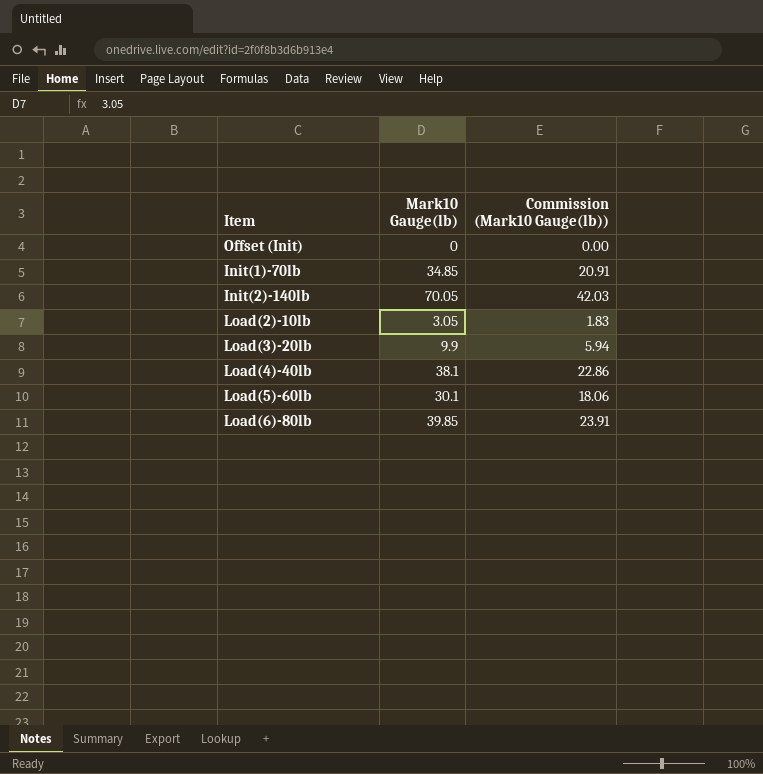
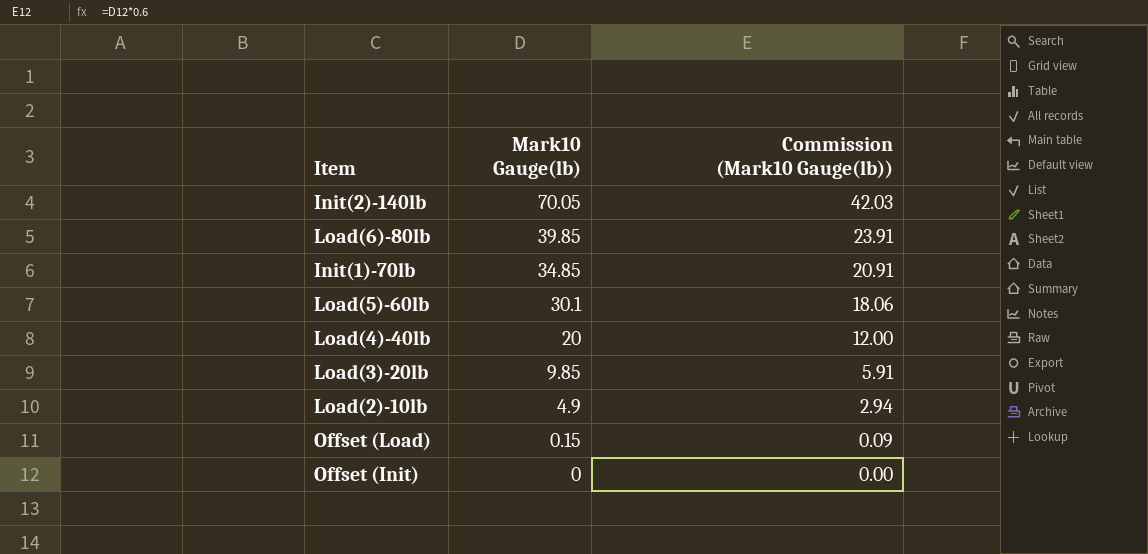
row order: none -> Mark10 Gauge(lb) descending
Load(4)-40lb | Mark10 Gauge(lb): 38.1 -> 20
Load(4)-40lb | Commission (Mark10 Gauge(lb)): 22.86 -> 12.00
Load(3)-20lb | Mark10 Gauge(lb): 9.9 -> 9.85
Load(3)-20lb | Commission (Mark10 Gauge(lb)): 5.94 -> 5.91
Load(2)-10lb | Mark10 Gauge(lb): 3.05 -> 4.9
Load(2)-10lb | Commission (Mark10 Gauge(lb)): 1.83 -> 2.94
row Offset (Load): none -> 0.15 | 0.09

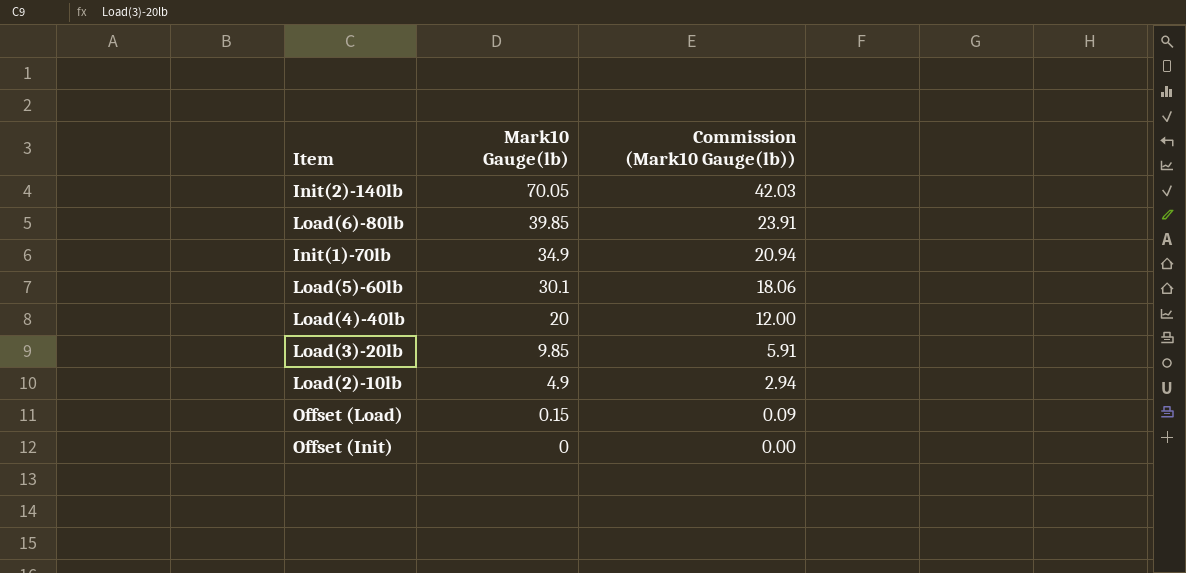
Init(1)-70lb | Mark10 Gauge(lb): 34.85 -> 34.9
Init(1)-70lb | Commission (Mark10 Gauge(lb)): 20.91 -> 20.94

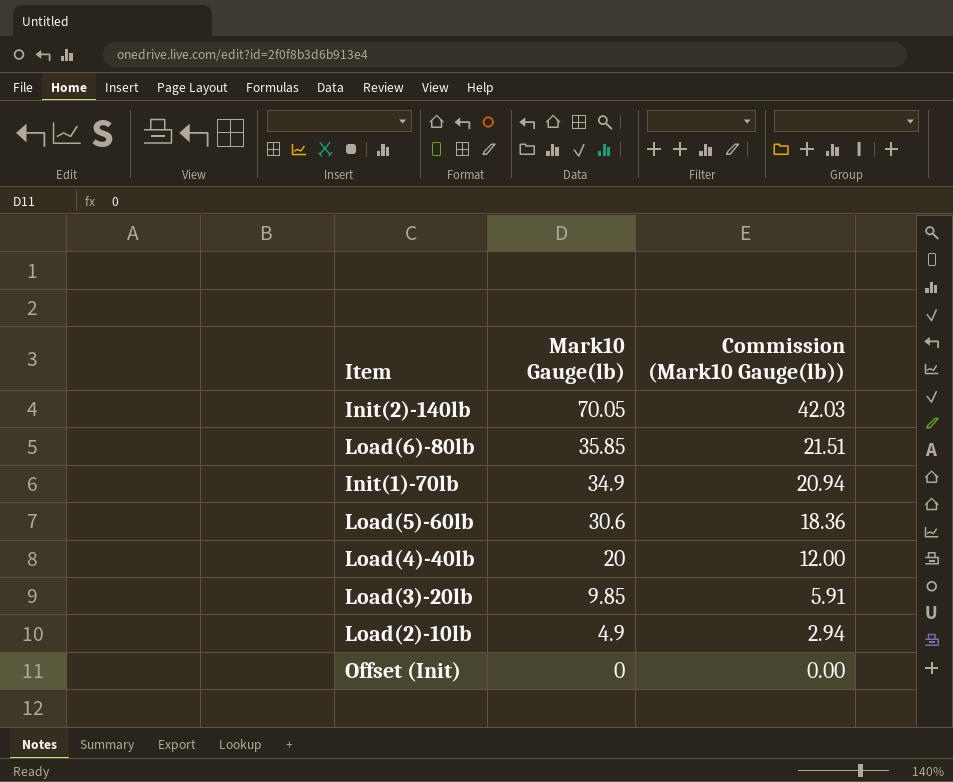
row Offset (Load): 0.15 | 0.09 -> none
Load(6)-80lb | Mark10 Gauge(lb): 39.85 -> 35.85
Load(6)-80lb | Commission (Mark10 Gauge(lb)): 23.91 -> 21.51
Load(5)-60lb | Mark10 Gauge(lb): 30.1 -> 30.6
Load(5)-60lb | Commission (Mark10 Gauge(lb)): 18.06 -> 18.36

